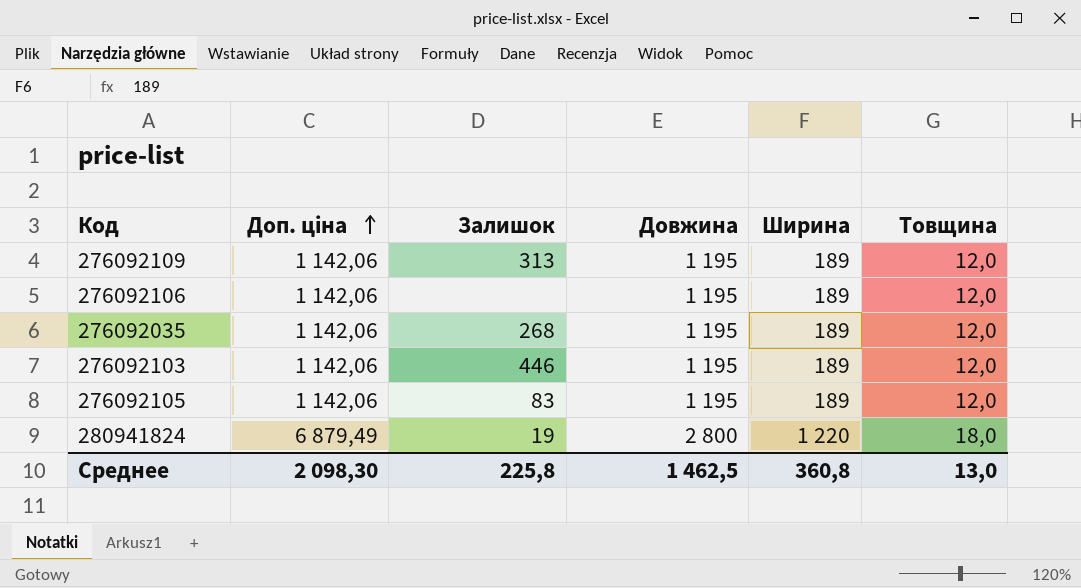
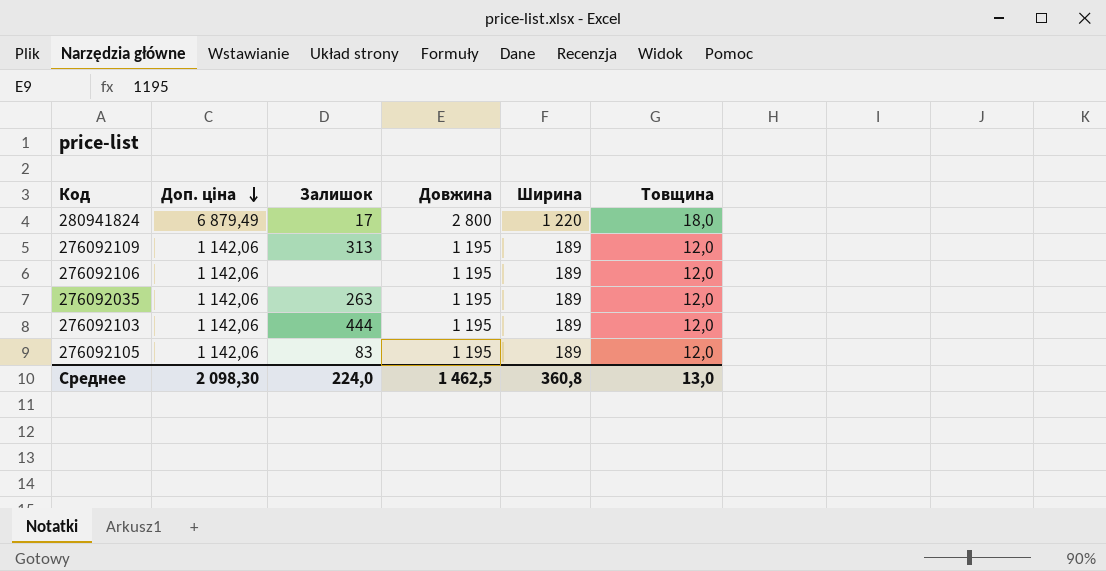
row order: Доп. ціна ascending -> Доп. ціна descending
280941824 | Залишок: 19 -> 17
276092035 | Залишок: 268 -> 263
276092103 | Залишок: 446 -> 444
Среднее | Залишок: 225,8 -> 224,0

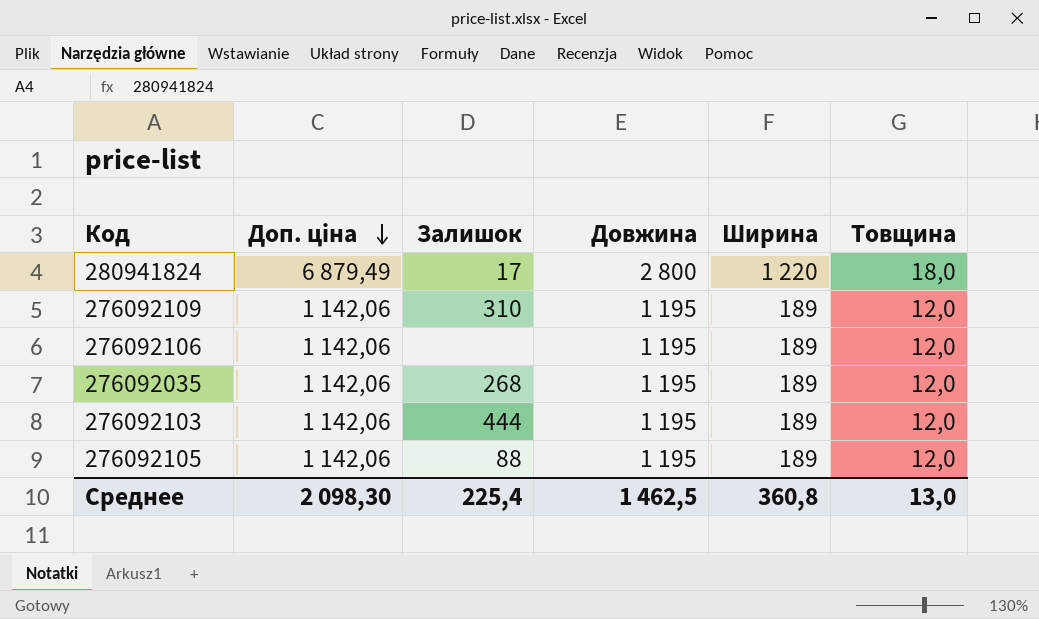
276092109 | Залишок: 313 -> 310
276092035 | Залишок: 263 -> 268
276092105 | Залишок: 83 -> 88
Среднее | Залишок: 224,0 -> 225,4

